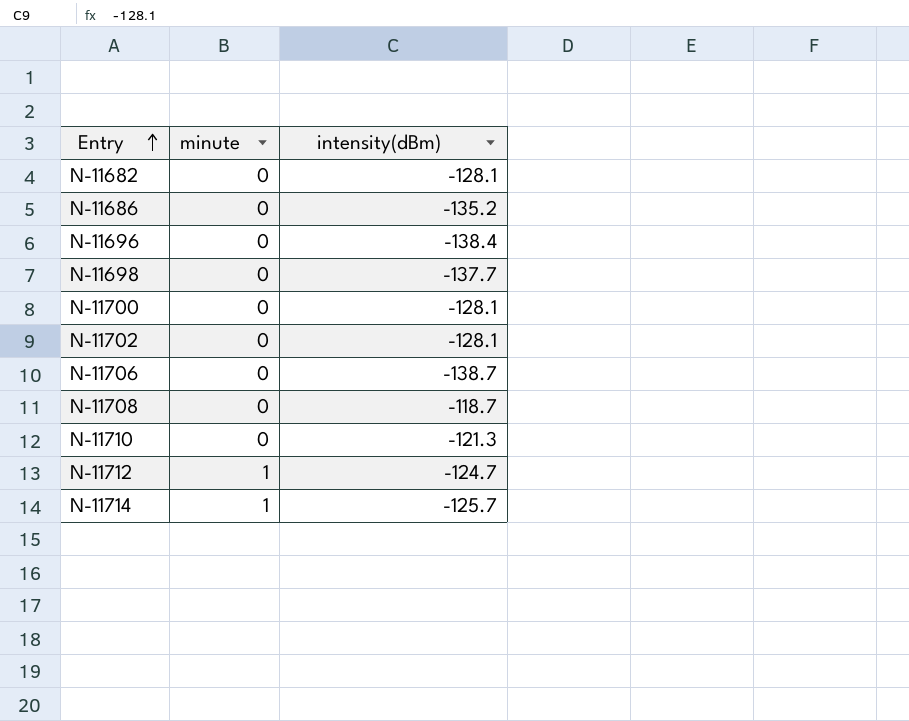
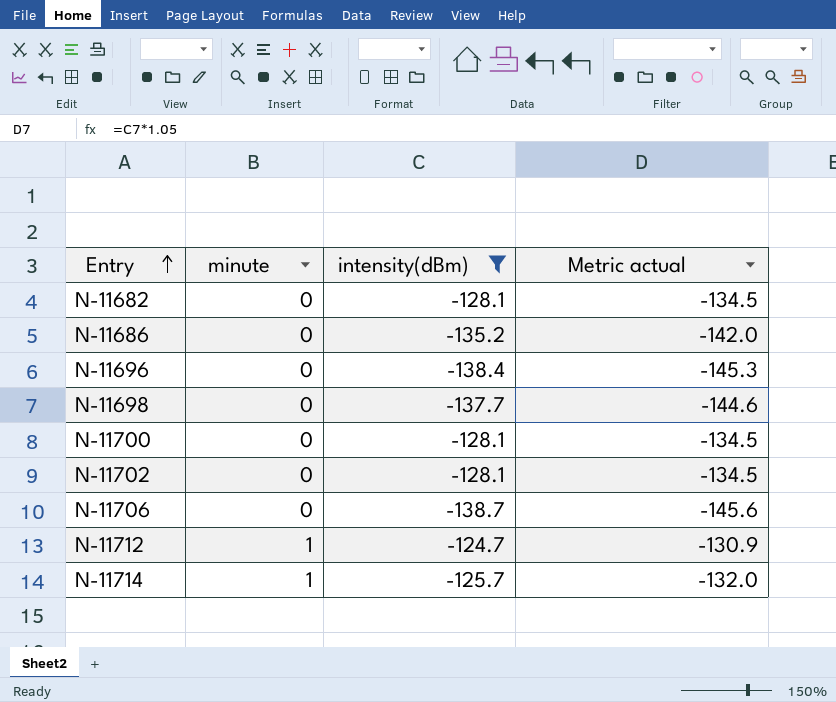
filter: none -> intensity(dBm) <= -124.7
column Metric actual | formula: none -> [intensity(dBm)] * 1.05

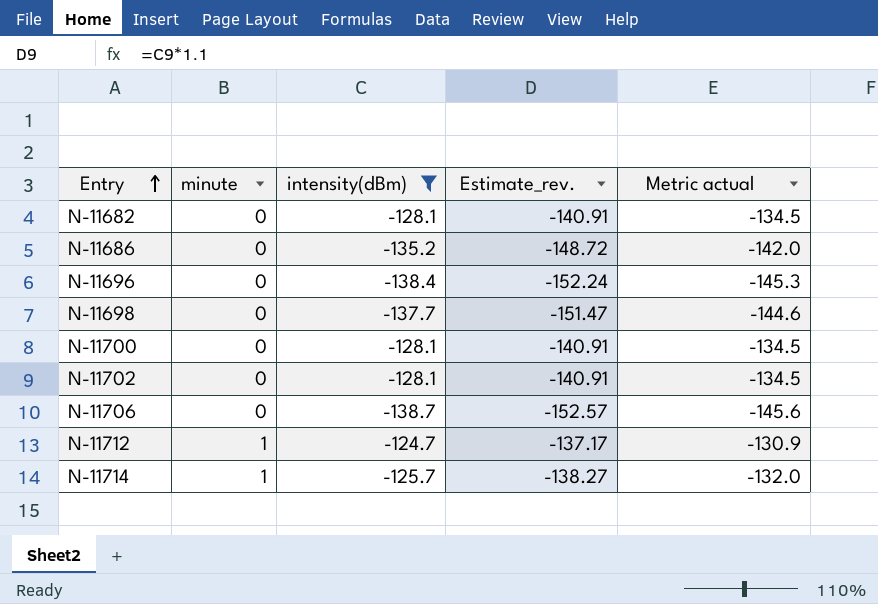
column Estimate_rev. | formula: none -> [intensity(dBm)] * 1.1

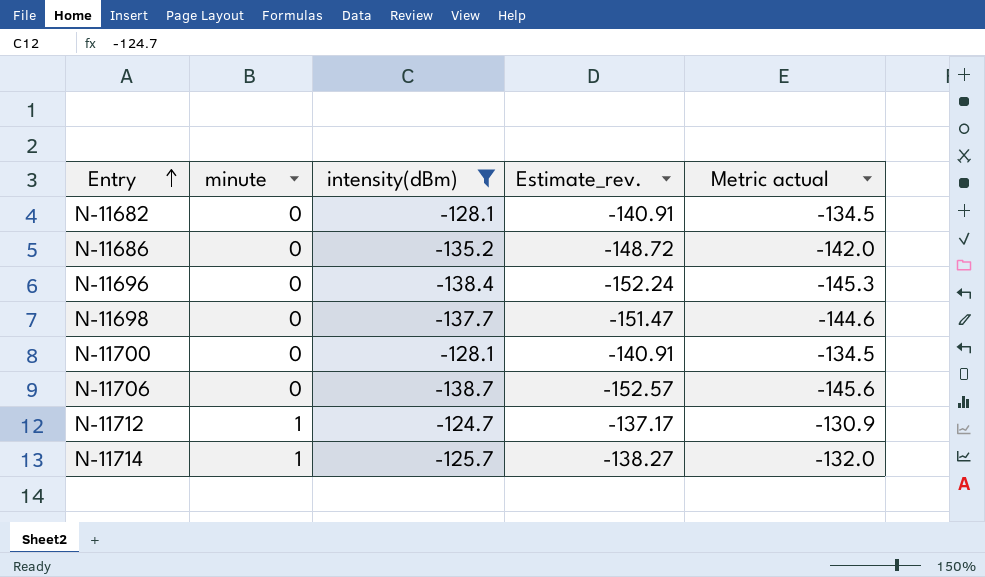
row N-11702: 0 | -128.1 | -140.91 | -134.5 -> none

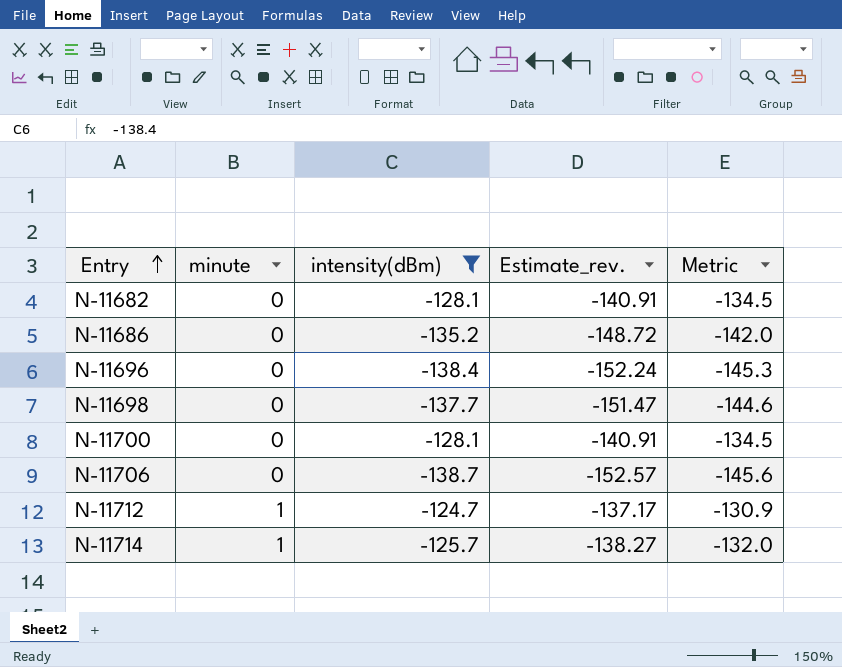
column name: Metric actual -> Metric

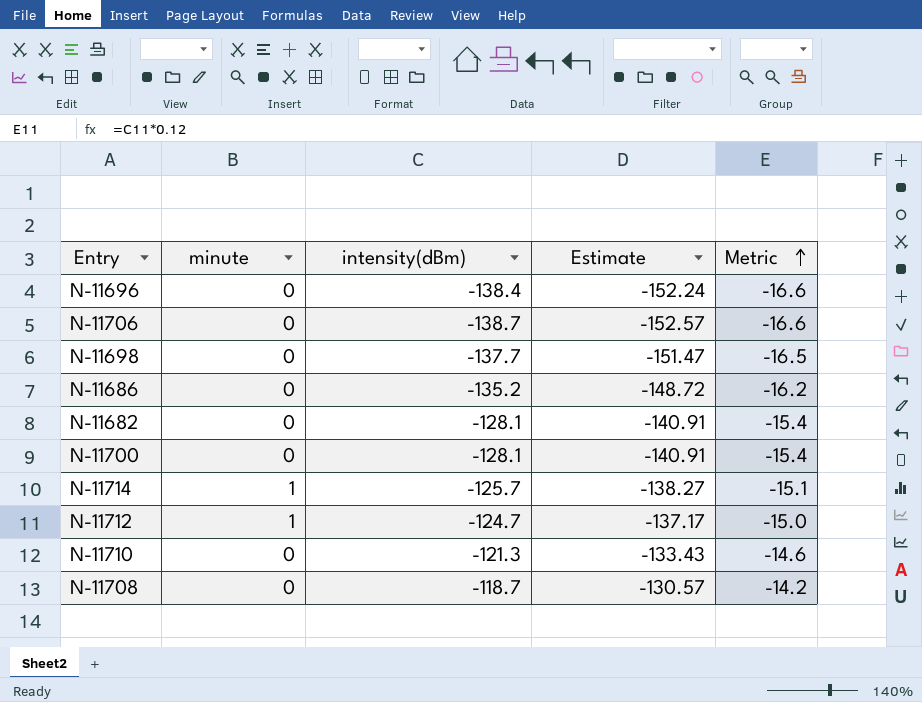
filter: intensity(dBm) <= -124.7 -> none
row order: Entry ascending -> Metric ascending
column name: Estimate_rev. -> Estimate
column Metric | formula: [intensity(dBm)] * 1.05 -> [intensity(dBm)] * 0.12

